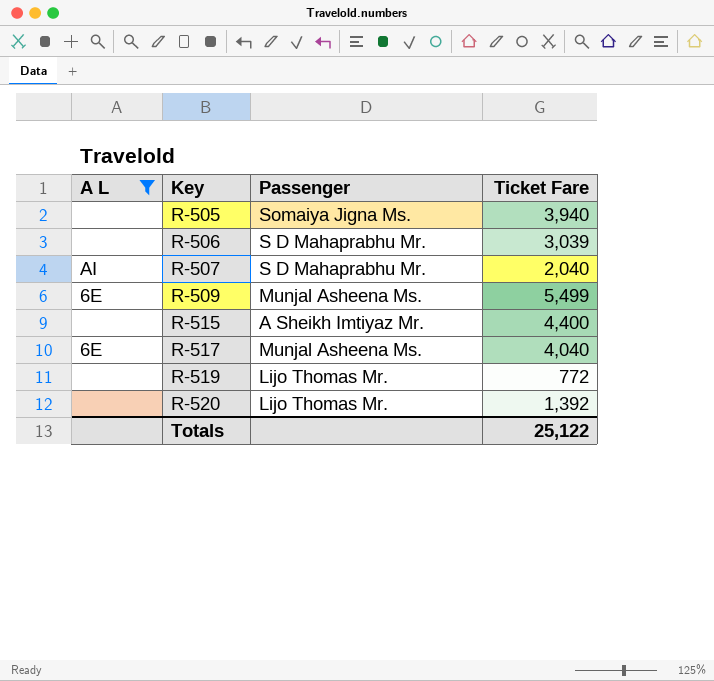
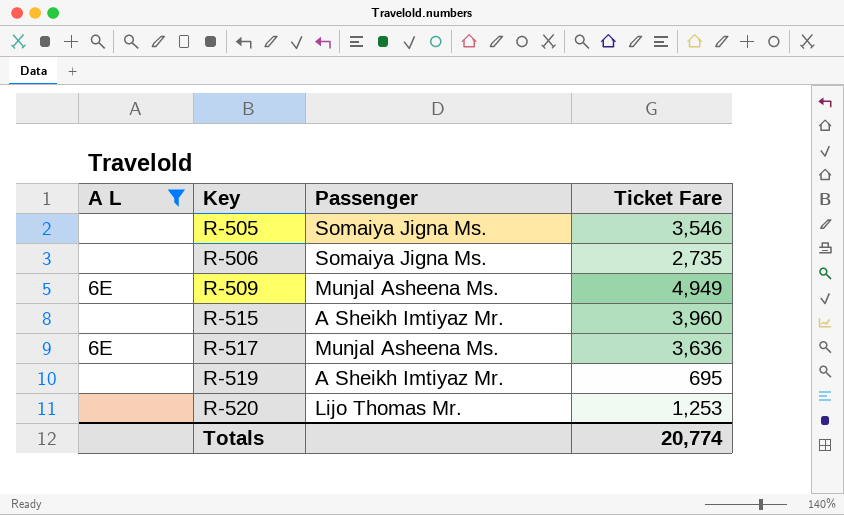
row R-507: AI | S D Mahaprabhu Mr. | 2,040 -> none
R-505 | Ticket Fare: 3,940 -> 3,546
R-506 | Passenger: S D Mahaprabhu Mr. -> Somaiya Jigna Ms.
R-506 | Ticket Fare: 3,039 -> 2,735
R-509 | Ticket Fare: 5,499 -> 4,949
R-515 | Ticket Fare: 4,400 -> 3,960
R-517 | Ticket Fare: 4,040 -> 3,636
R-519 | Passenger: Lijo Thomas Mr. -> A Sheikh Imtiyaz Mr.
R-519 | Ticket Fare: 772 -> 695
R-520 | Ticket Fare: 1,392 -> 1,253
Totals | Ticket Fare: 25,122 -> 20,774

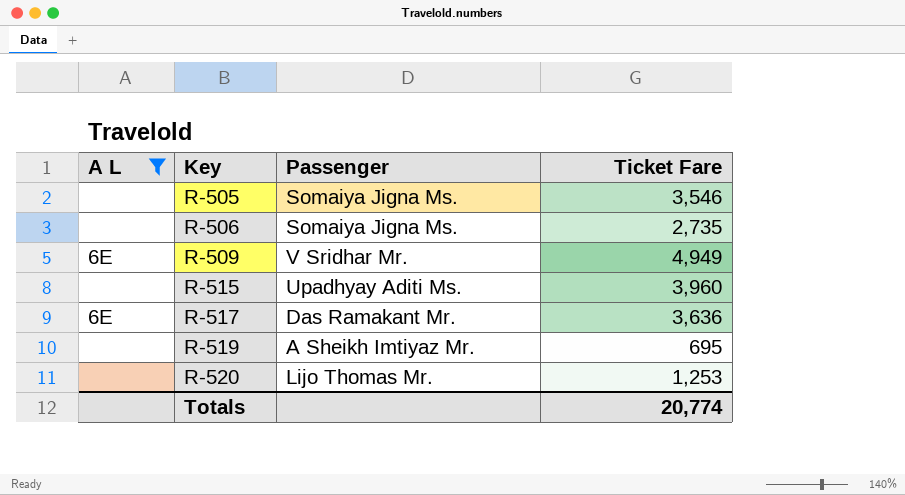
R-509 | Passenger: Munjal Asheena Ms. -> V Sridhar Mr.
R-515 | Passenger: A Sheikh Imtiyaz Mr. -> Upadhyay Aditi Ms.
R-517 | Passenger: Munjal Asheena Ms. -> Das Ramakant Mr.

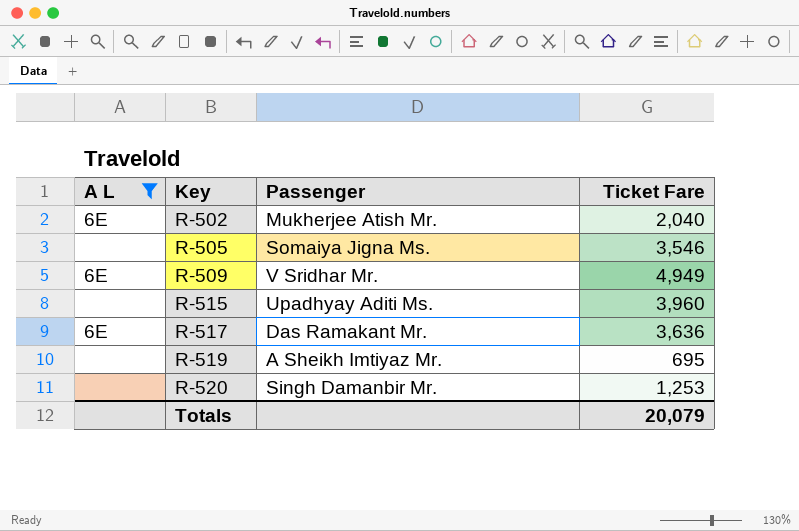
row R-506: none | Somaiya Jigna Ms. | 2,735 -> none
row R-502: none -> 6E | Mukherjee Atish Mr. | 2,040
R-520 | Passenger: Lijo Thomas Mr. -> Singh Damanbir Mr.
Totals | Ticket Fare: 20,774 -> 20,079

